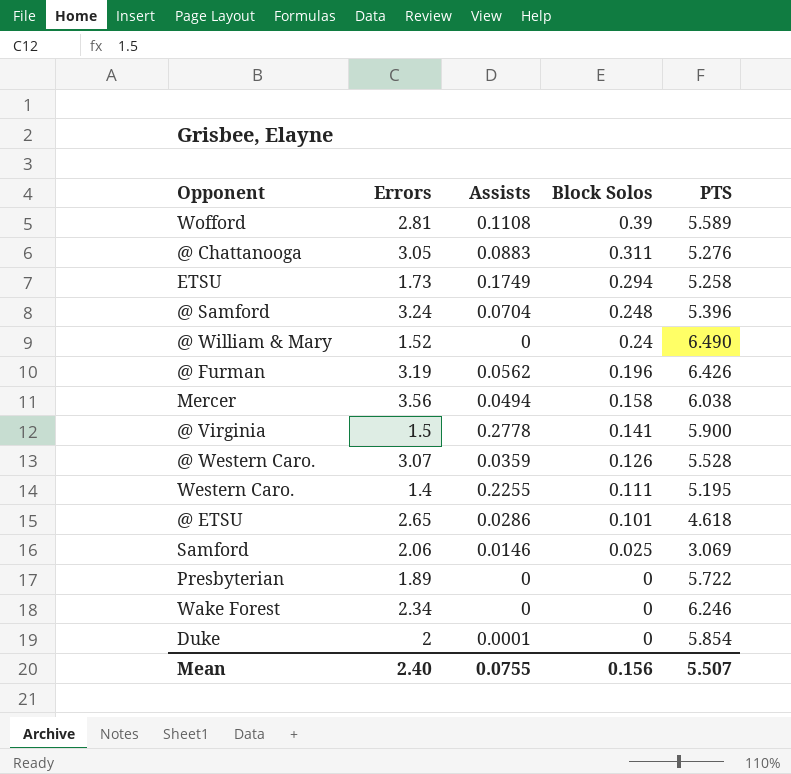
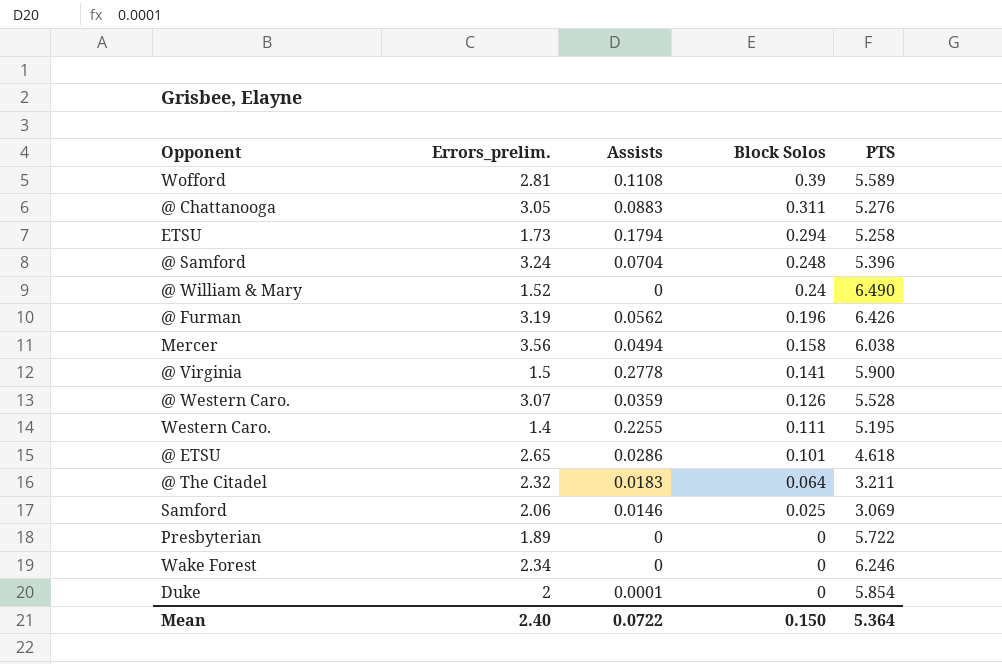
column name: Errors -> Errors_prelim.
ETSU | Assists: 0.1749 -> 0.1794
row @ The Citadel: none -> 2.32 | 0.0183 | 0.064 | 3.211
Mean | Assists: 0.0755 -> 0.0722
Mean | Block Solos: 0.156 -> 0.150
Mean | PTS: 5.507 -> 5.364

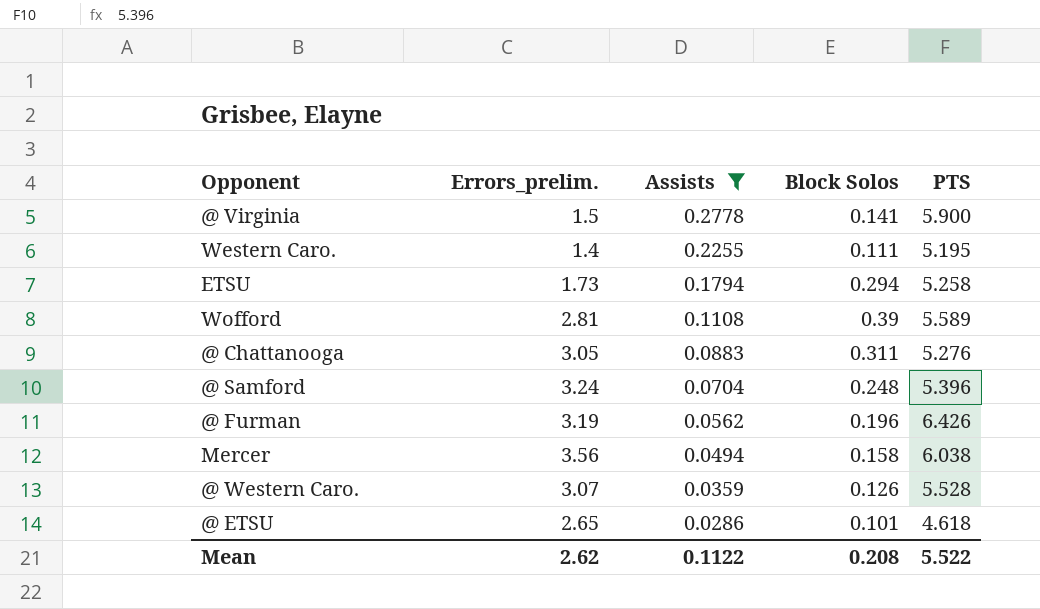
filter: none -> Assists >= 0.0286
row order: Block Solos descending -> Assists descending
Mean | Errors_prelim.: 2.40 -> 2.62
Mean | Assists: 0.0722 -> 0.1122
Mean | Block Solos: 0.150 -> 0.208
Mean | PTS: 5.364 -> 5.522

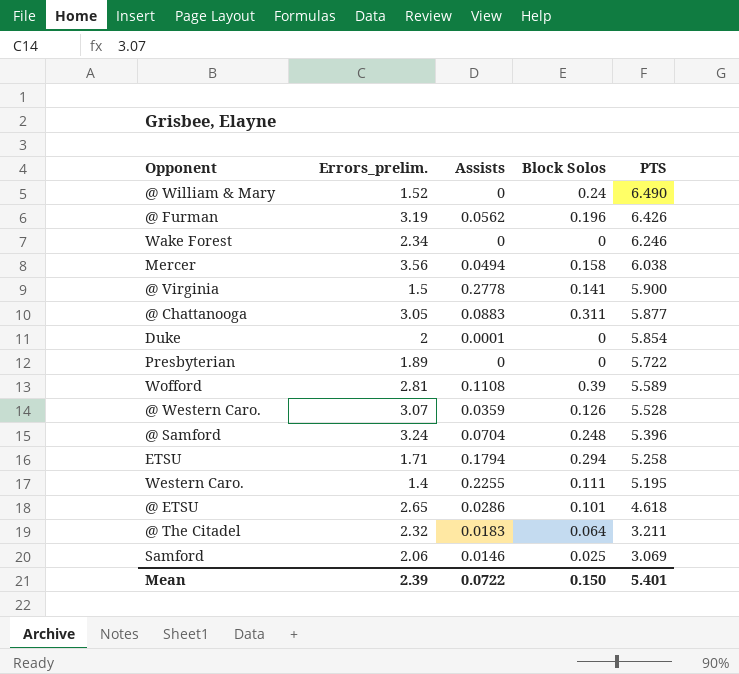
filter: Assists >= 0.0286 -> none
row order: Assists descending -> PTS descending
@ Chattanooga | PTS: 5.276 -> 5.877
ETSU | Errors_prelim.: 1.73 -> 1.71
Mean | Errors_prelim.: 2.62 -> 2.39
Mean | Assists: 0.1122 -> 0.0722
Mean | Block Solos: 0.208 -> 0.150
Mean | PTS: 5.522 -> 5.401

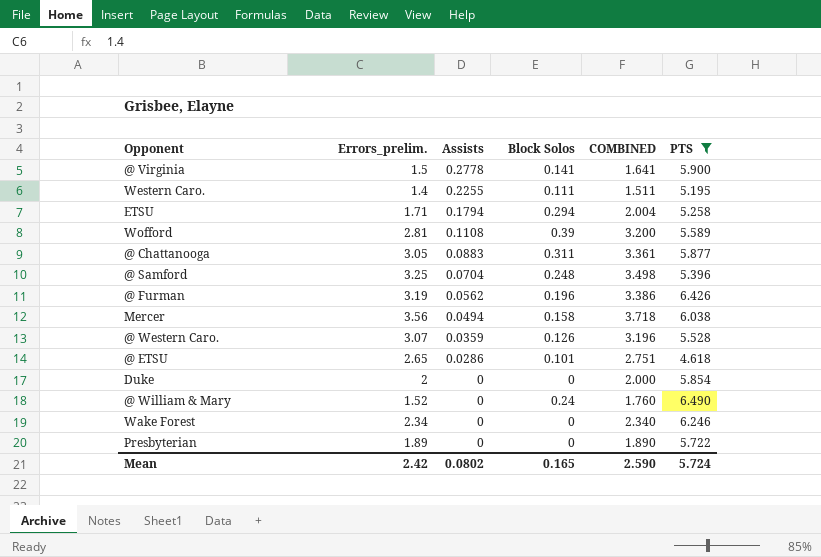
filter: none -> PTS >= 4.618
row order: PTS descending -> Assists descending
column COMBINED | formula: none -> [Errors_prelim.] + [Block Solos]
@ Samford | Errors_prelim.: 3.24 -> 3.25
Duke | Assists: 0.0001 -> 0
Mean | Errors_prelim.: 2.39 -> 2.42
Mean | Assists: 0.0722 -> 0.0802
Mean | Block Solos: 0.150 -> 0.165
Mean | PTS: 5.401 -> 5.724

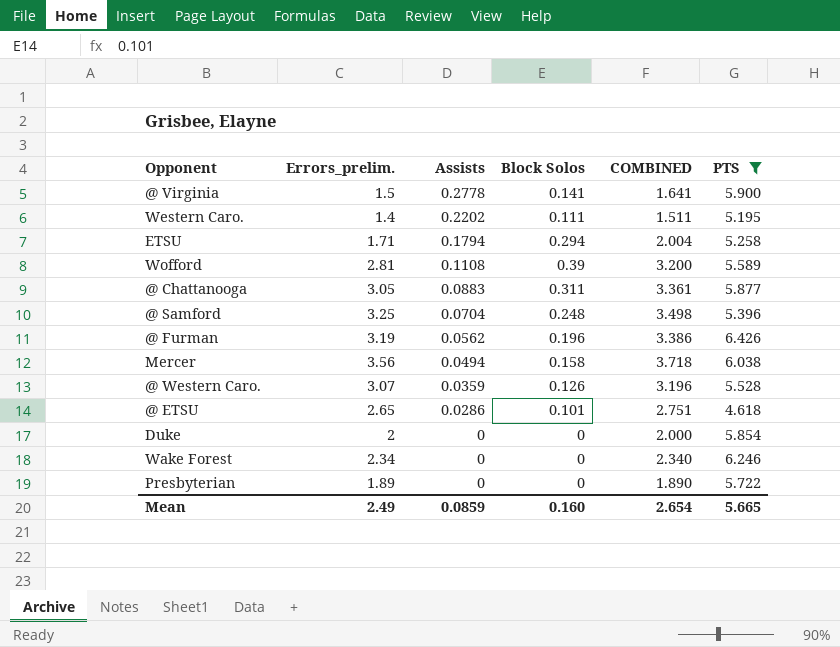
row @ William & Mary: 1.52 | 0 | 0.24 | 1.760 | 6.490 -> none
Western Caro. | Assists: 0.2255 -> 0.2202
Mean | Errors_prelim.: 2.42 -> 2.49
Mean | Assists: 0.0802 -> 0.0859
Mean | Block Solos: 0.165 -> 0.160
Mean | COMBINED: 2.590 -> 2.654
Mean | PTS: 5.724 -> 5.665

